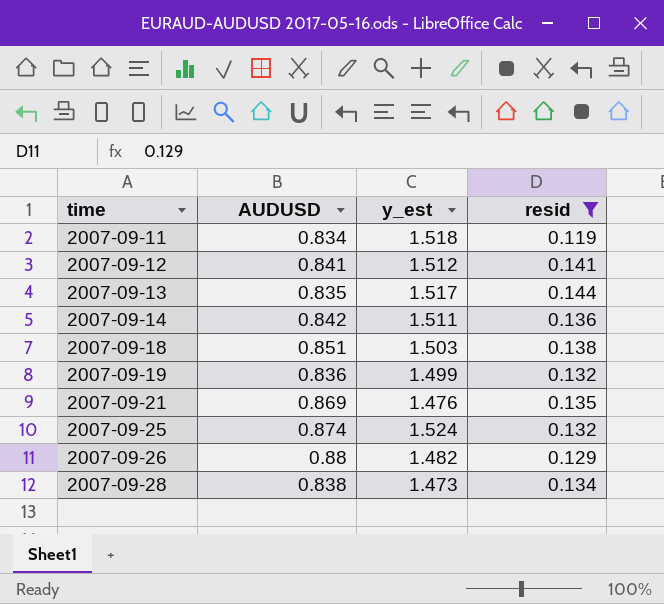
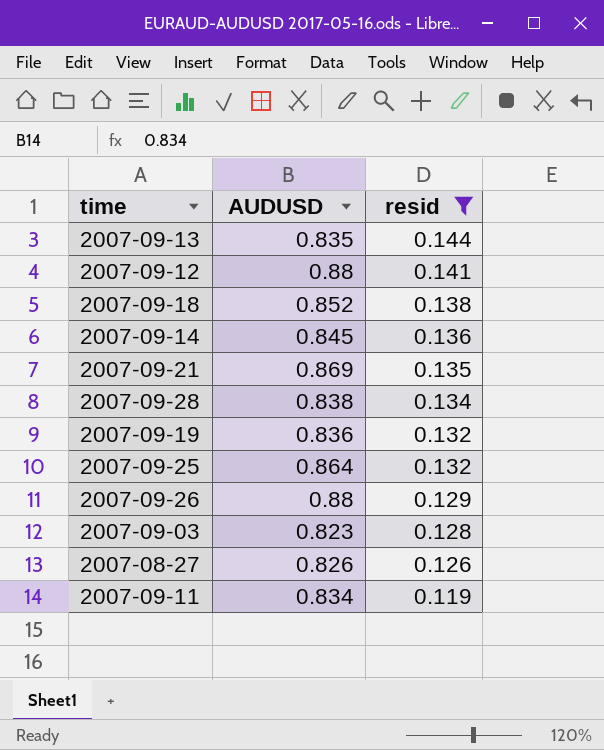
row order: time ascending -> resid descending
column y_est | position: 3 -> none
2007-09-12 | AUDUSD: 0.841 -> 0.88
2007-09-18 | AUDUSD: 0.851 -> 0.852
2007-09-14 | AUDUSD: 0.842 -> 0.845
2007-09-25 | AUDUSD: 0.874 -> 0.864
row 2007-09-03: none -> 0.823 | 0.128
row 2007-08-27: none -> 0.826 | 0.126

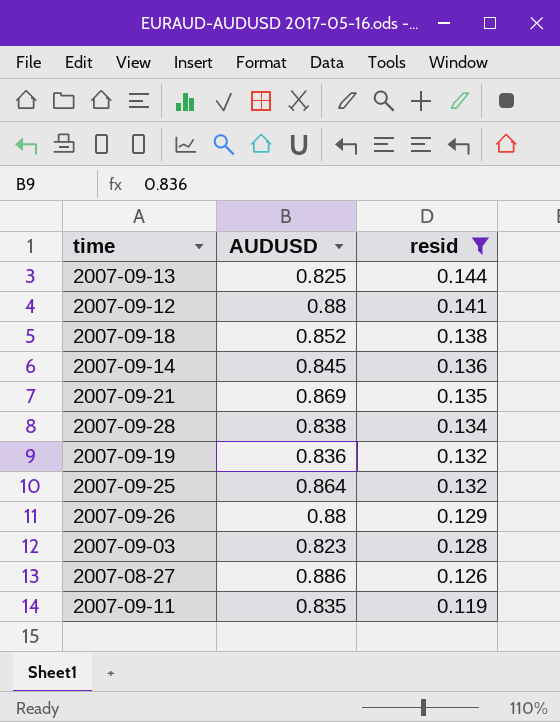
2007-09-13 | AUDUSD: 0.835 -> 0.825
2007-08-27 | AUDUSD: 0.826 -> 0.886
2007-09-11 | AUDUSD: 0.834 -> 0.835

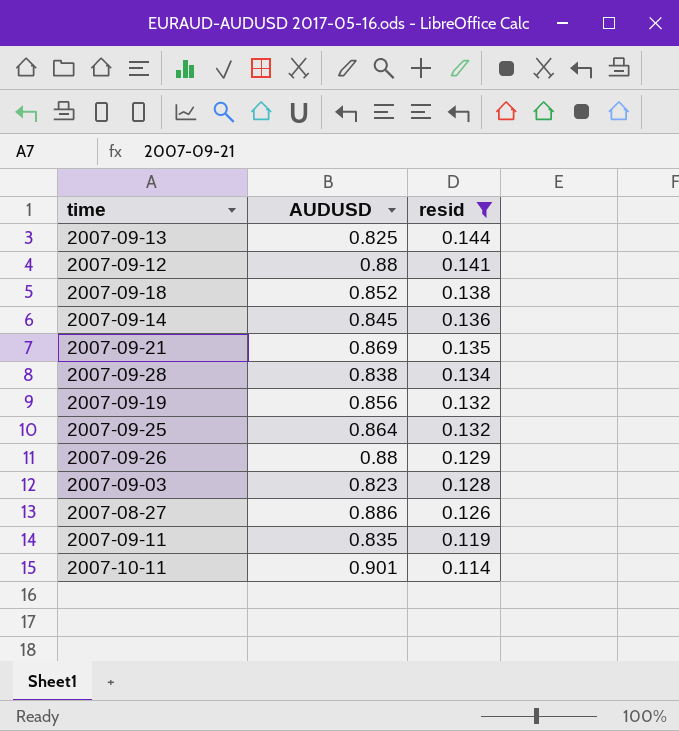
2007-09-19 | AUDUSD: 0.836 -> 0.856
row 2007-10-11: none -> 0.901 | 0.114

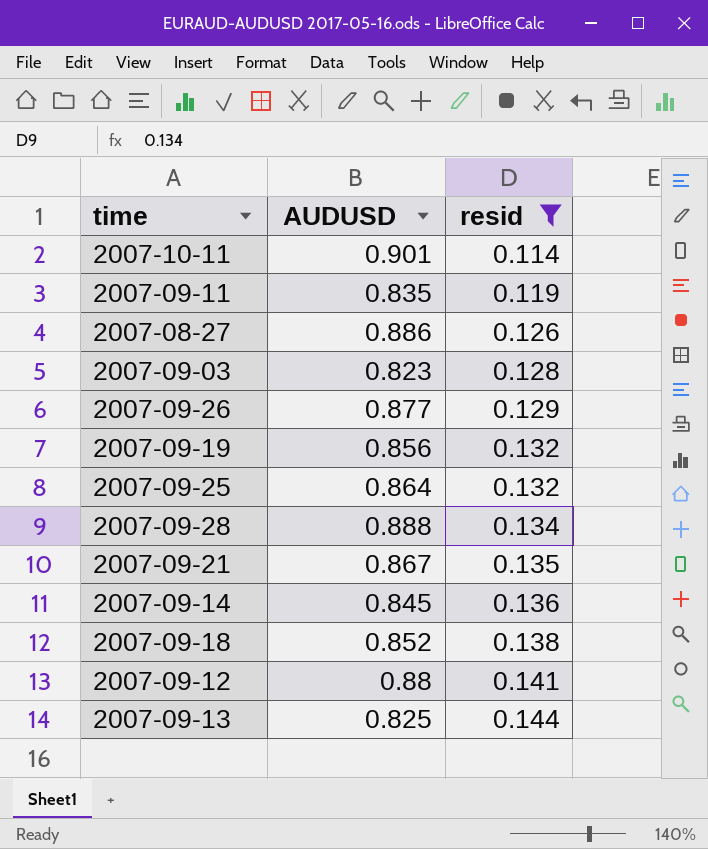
row order: resid descending -> resid ascending
2007-09-26 | AUDUSD: 0.88 -> 0.877
2007-09-28 | AUDUSD: 0.838 -> 0.888
2007-09-21 | AUDUSD: 0.869 -> 0.867

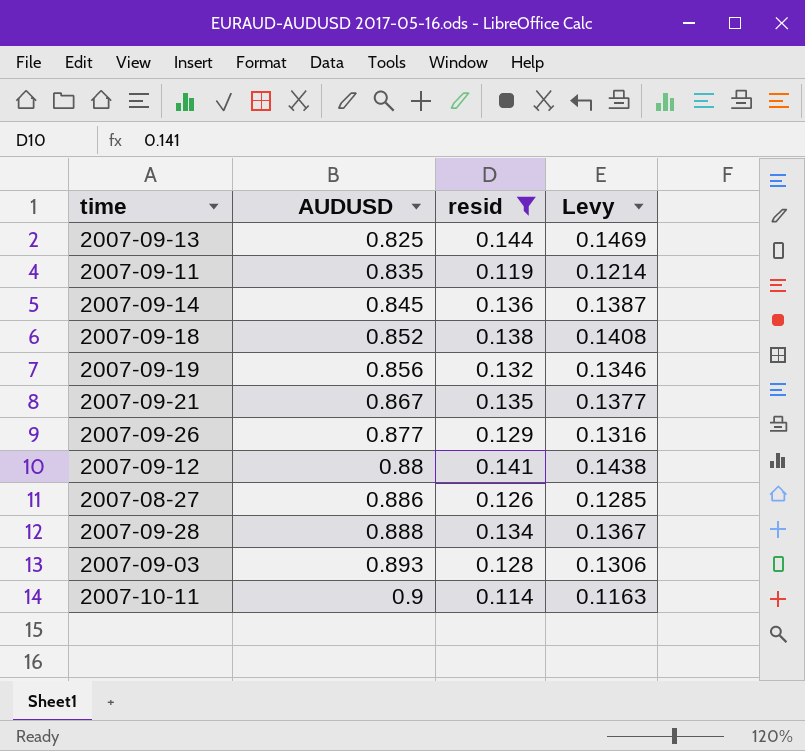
row order: resid ascending -> AUDUSD ascending
column Levy | formula: none -> [resid] * 1.02
row 2007-09-25: 0.864 | 0.132 -> none
2007-09-03 | AUDUSD: 0.823 -> 0.893
2007-10-11 | AUDUSD: 0.901 -> 0.9

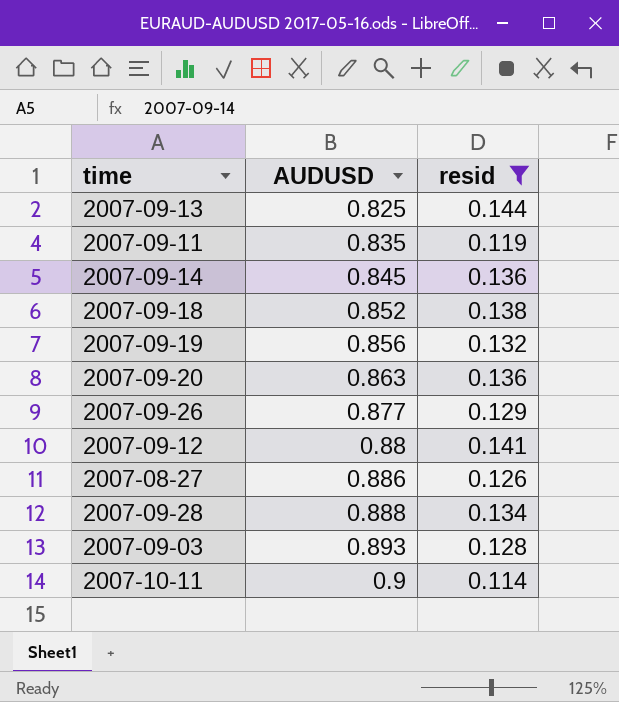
column Levy | formula: [resid] * 1.02 -> none
row 2007-09-21: 0.867 | 0.135 | 0.1377 -> none
row 2007-09-20: none -> 0.863 | 0.136

